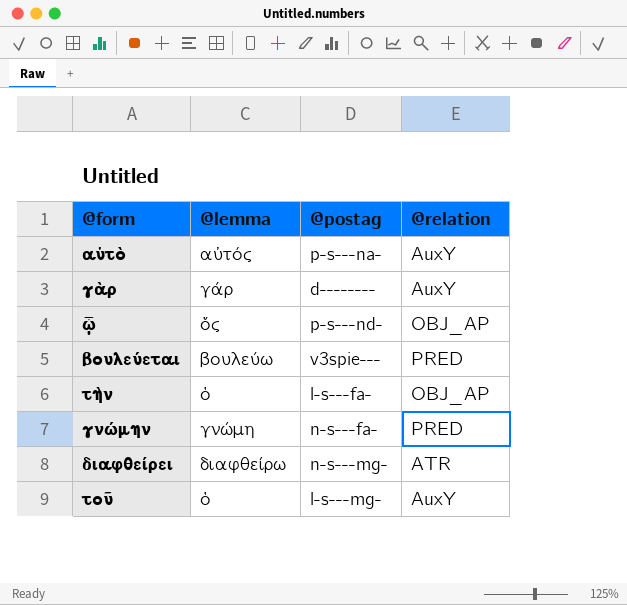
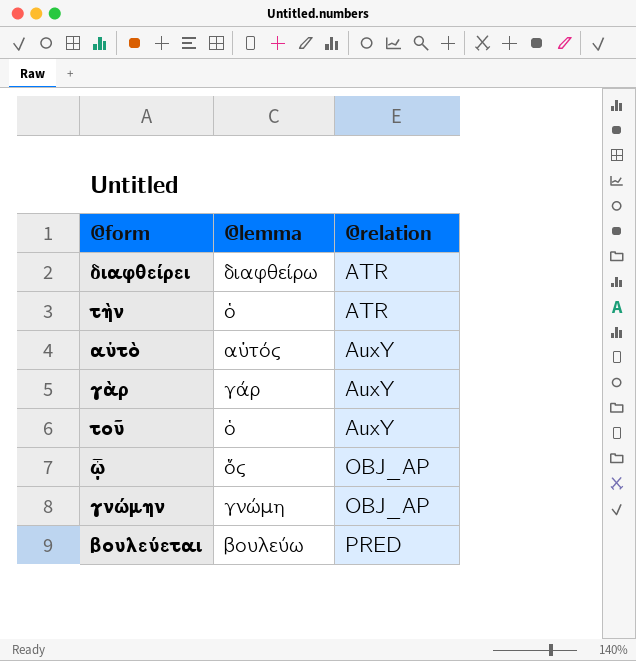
row order: none -> @relation ascending
column @postag | position: 3 -> none
τὴν | @relation: OBJ_AP -> ATR
γνώμην | @relation: PRED -> OBJ_AP

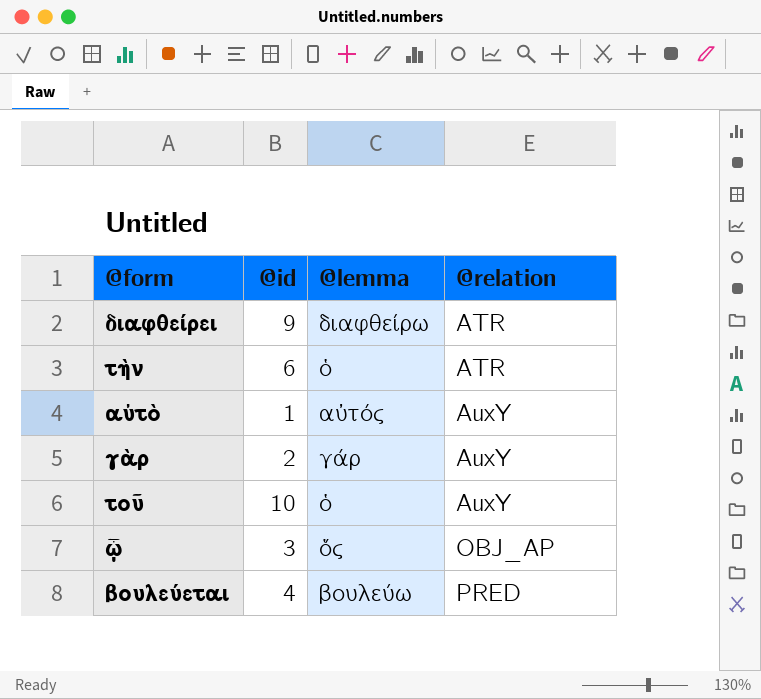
column @id | position: none -> 2
row γνώμην: γνώμη | OBJ_AP -> none

